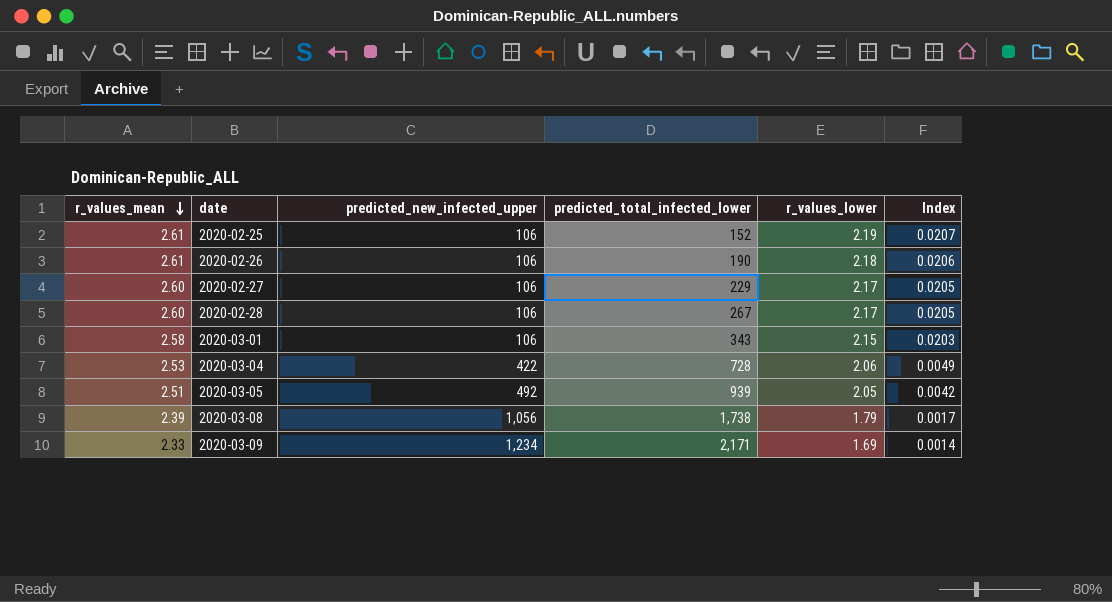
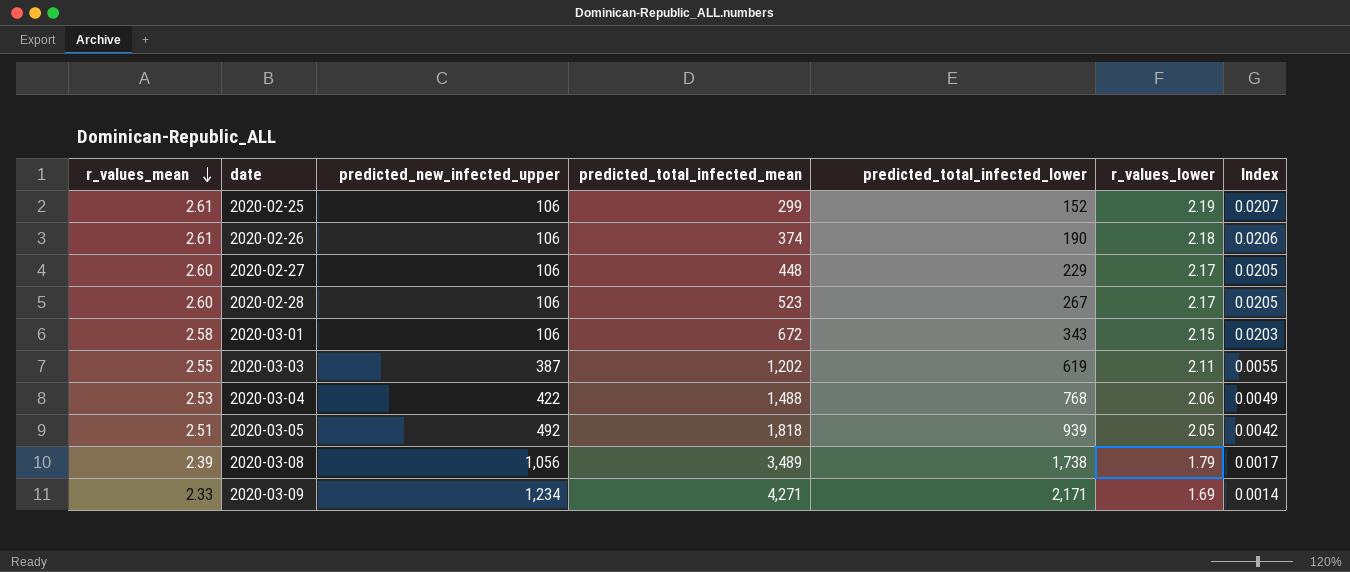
column predicted_total_infected_mean | position: none -> 4
row 2020-03-03: none -> 2.55 | 387 | 1,202 | 619 | 2.11 | 0.0055
2020-03-04 | predicted_total_infected_lower: 728 -> 768

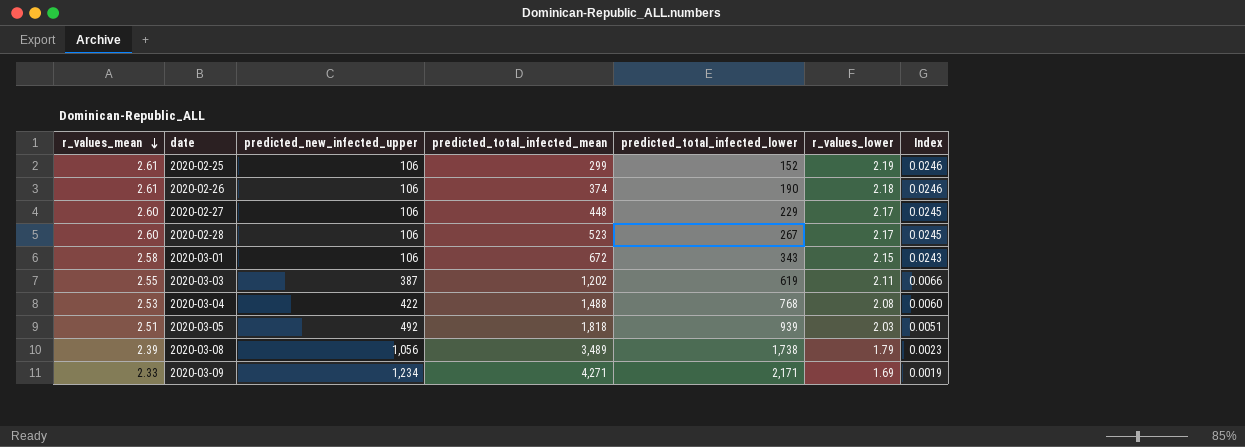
column Index | formula: [r_values_lower] / [predicted_new_infected_upper] -> [r_values_mean] / [predicted_new_infected_upper]
2020-03-04 | r_values_lower: 2.06 -> 2.08
2020-03-05 | r_values_lower: 2.05 -> 2.03

